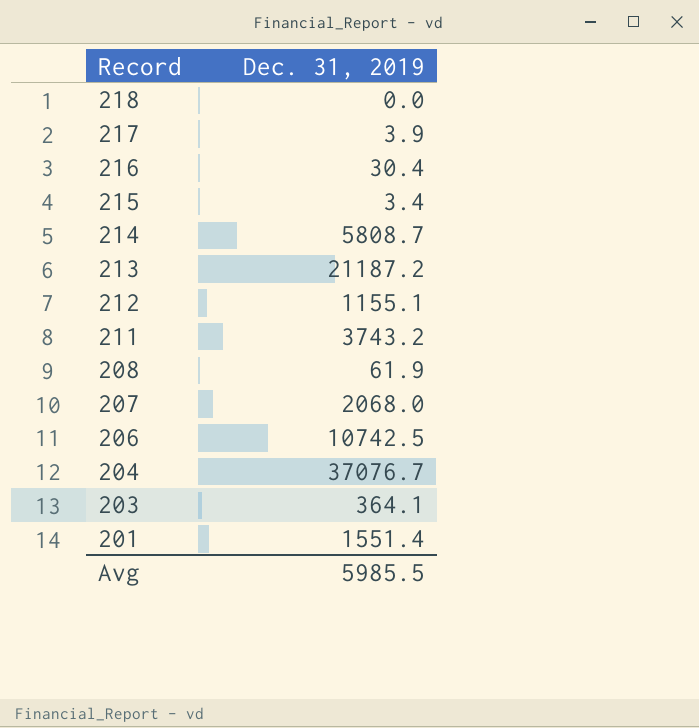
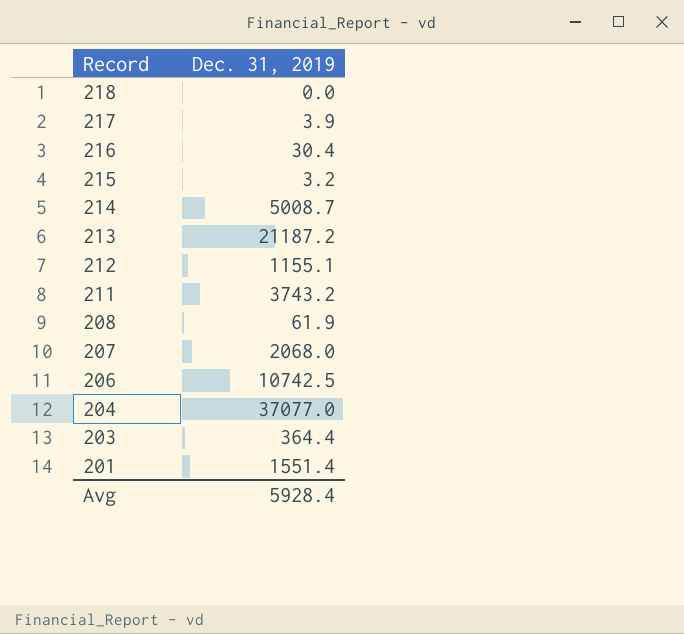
215 | Dec. 31, 2019: 3.4 -> 3.2
214 | Dec. 31, 2019: 5808.7 -> 5008.7
204 | Dec. 31, 2019: 37076.7 -> 37077.0
203 | Dec. 31, 2019: 364.1 -> 364.4
Avg | Dec. 31, 2019: 5985.5 -> 5928.4

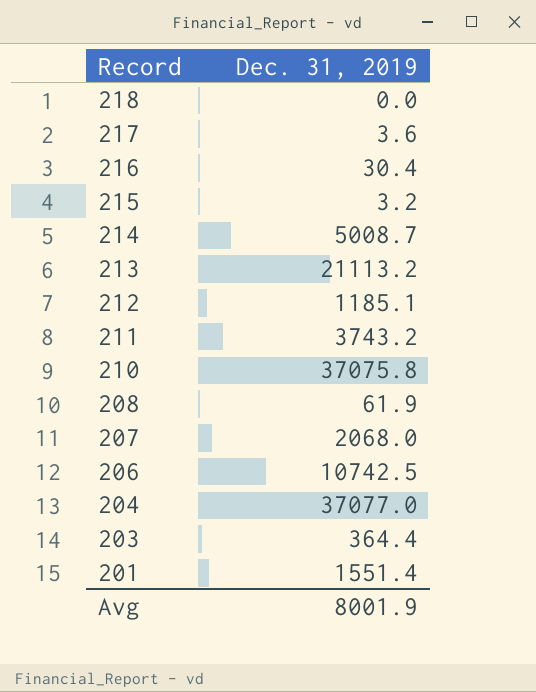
217 | Dec. 31, 2019: 3.9 -> 3.6
213 | Dec. 31, 2019: 21187.2 -> 21113.2
212 | Dec. 31, 2019: 1155.1 -> 1185.1
row 210: none -> 37075.8
Avg | Dec. 31, 2019: 5928.4 -> 8001.9

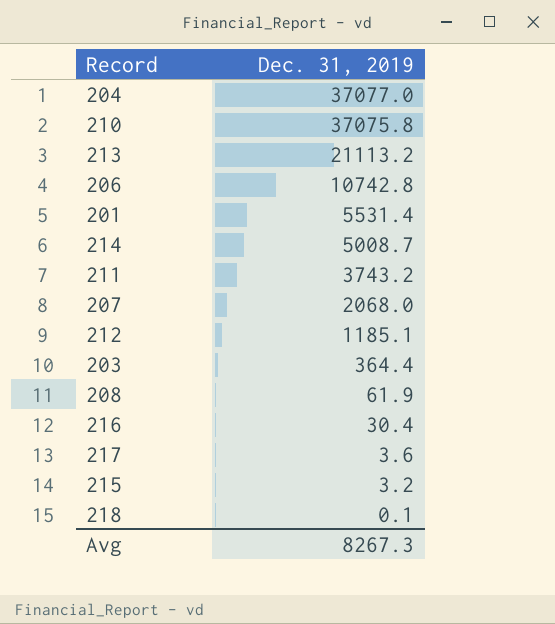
row order: Record descending -> Dec. 31, 2019 descending
206 | Dec. 31, 2019: 10742.5 -> 10742.8
201 | Dec. 31, 2019: 1551.4 -> 5531.4
218 | Dec. 31, 2019: 0.0 -> 0.1
Avg | Dec. 31, 2019: 8001.9 -> 8267.3

